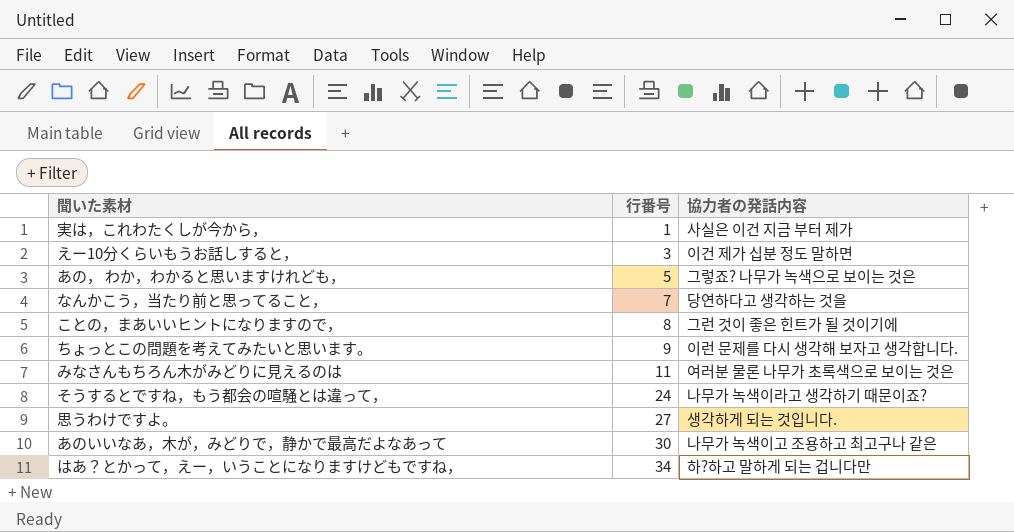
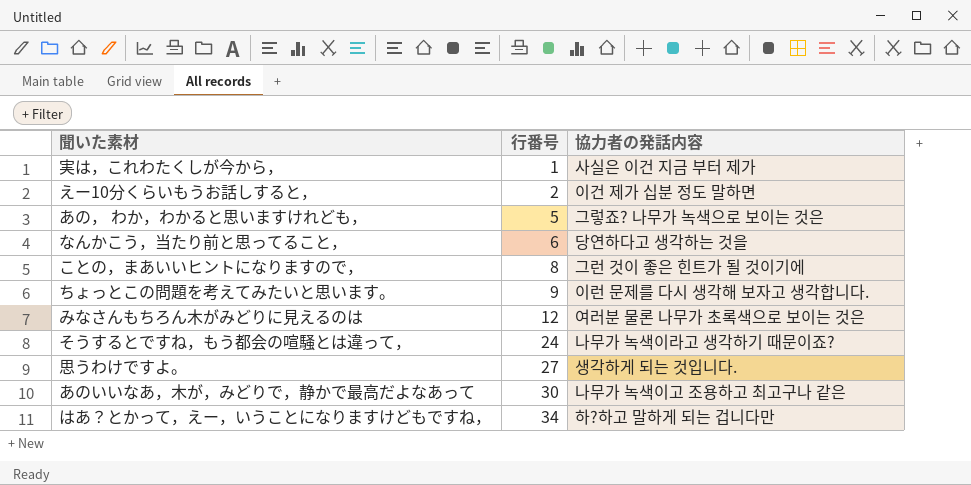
えー10分くらいもうお話しすると， | 行番号: 3 -> 2
なんかこう，当たり前と思ってること， | 行番号: 7 -> 6
みなさんもちろん木がみどりに見えるのは | 行番号: 11 -> 12

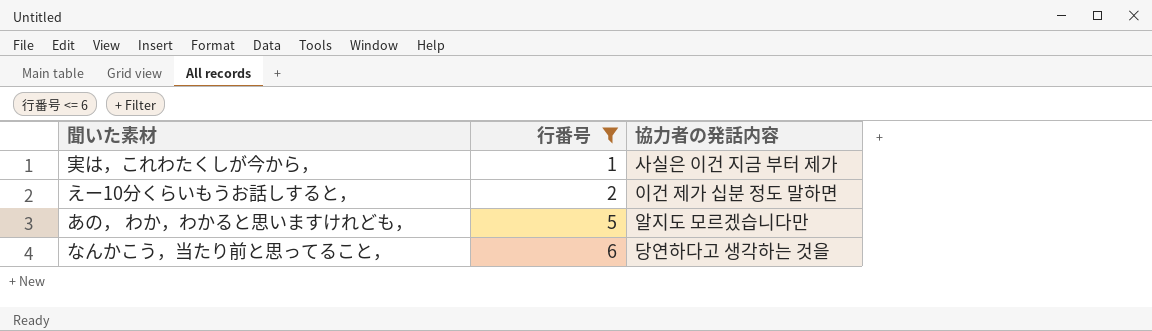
filter: none -> 行番号 <= 6
あの， わか，わかると思いますけれども， | 協力者の発話内容: 그렇죠? 나무가 녹색으로 보이는 것은 -> 알지도 모르겠습니다만

